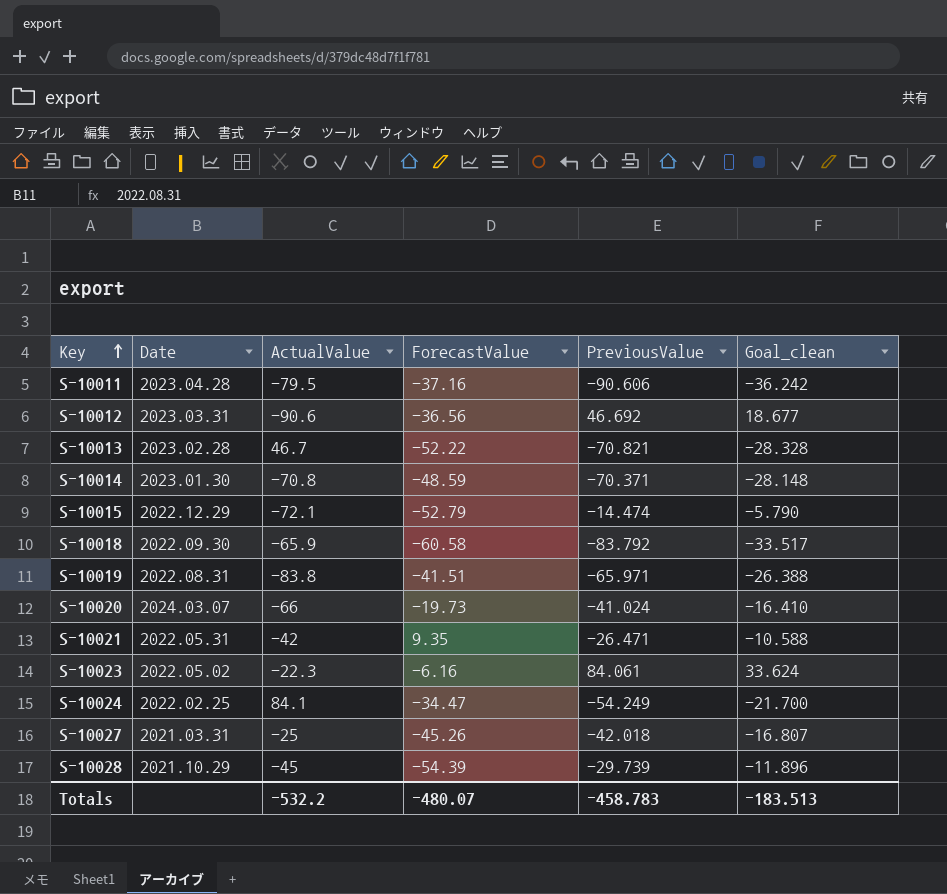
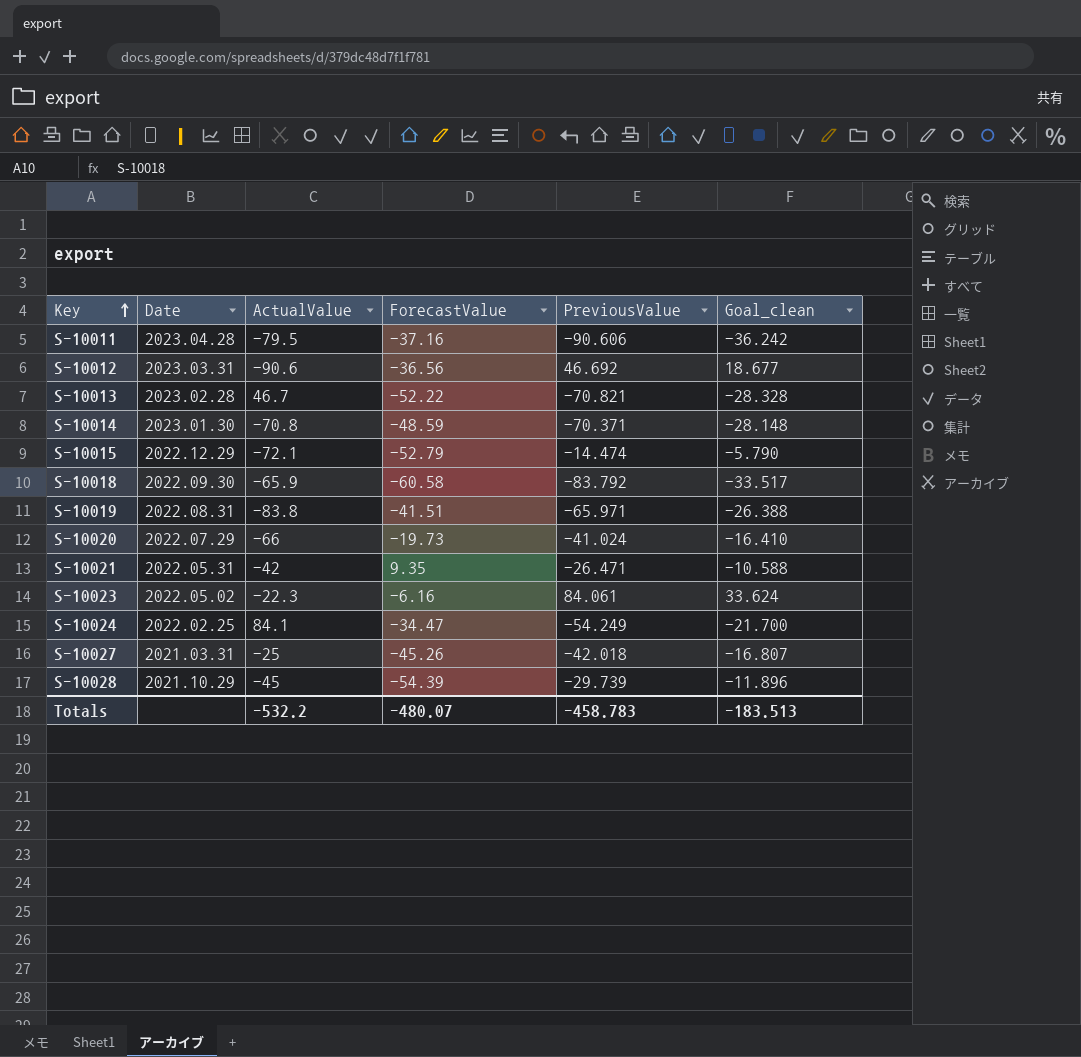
S-10020 | Date: 2024.03.07 -> 2022.07.29

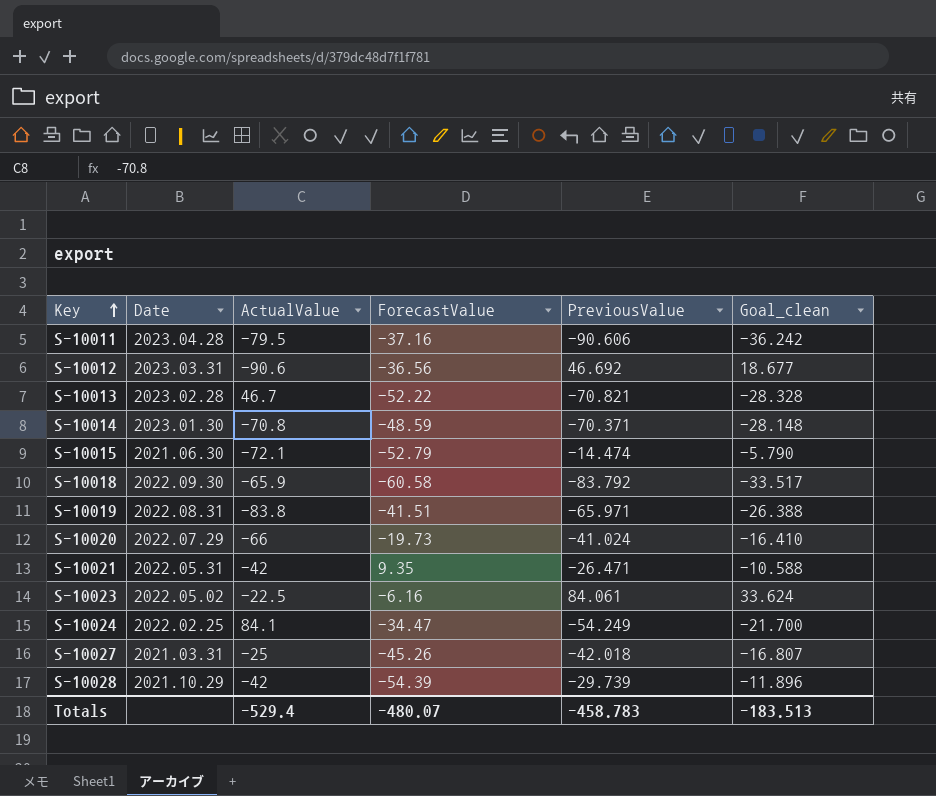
S-10015 | Date: 2022.12.29 -> 2021.06.30
S-10023 | ActualValue: -22.3 -> -22.5
S-10028 | ActualValue: -45 -> -42
Totals | ActualValue: -532.2 -> -529.4

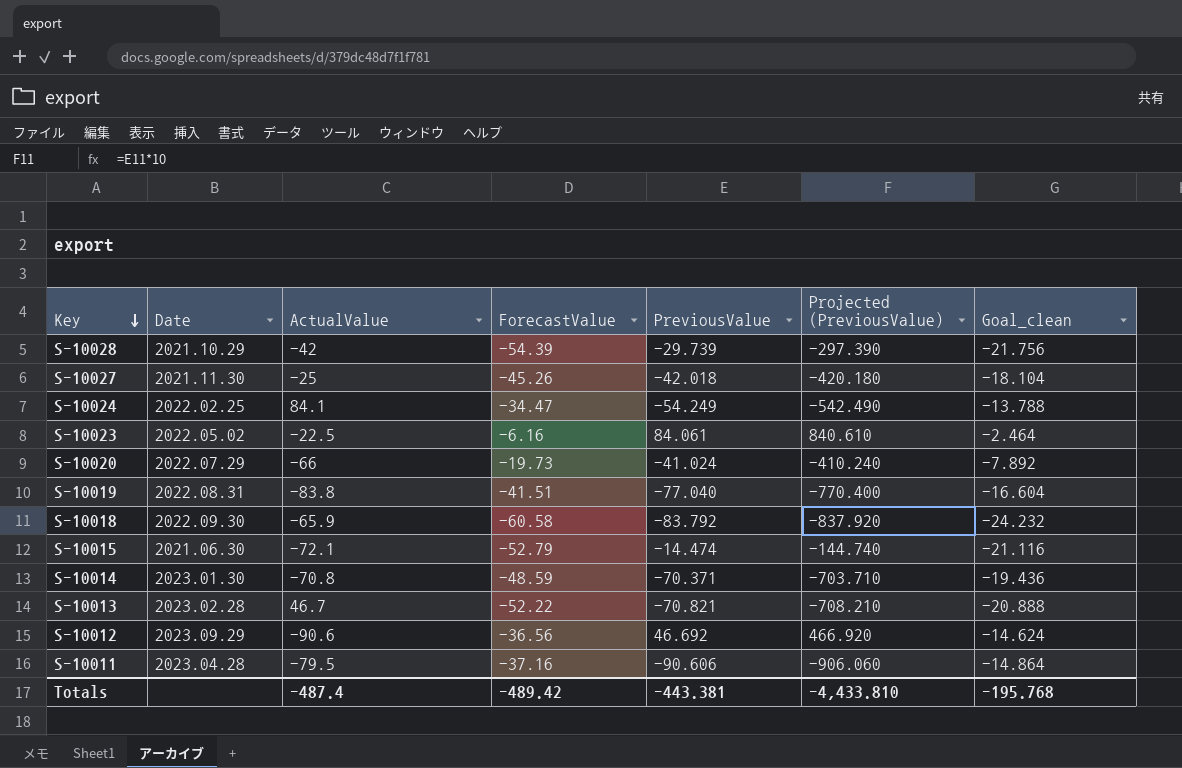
row order: Key ascending -> Key descending
column Projected (PreviousValue) | formula: none -> [PreviousValue] * 10
column Goal_clean | formula: [PreviousValue] * 0.4 -> [ForecastValue] * 0.4
row S-10021: 2022.05.31 | -42 | 9.35 | -26.471 | -10.588 -> none
S-10027 | Date: 2021.03.31 -> 2021.11.30
S-10019 | PreviousValue: -65.971 -> -77.040
S-10012 | Date: 2023.03.31 -> 2023.09.29
Totals | ActualValue: -529.4 -> -487.4
Totals | ForecastValue: -480.07 -> -489.42
Totals | PreviousValue: -458.783 -> -443.381
Totals | Goal_clean: -183.513 -> -195.768

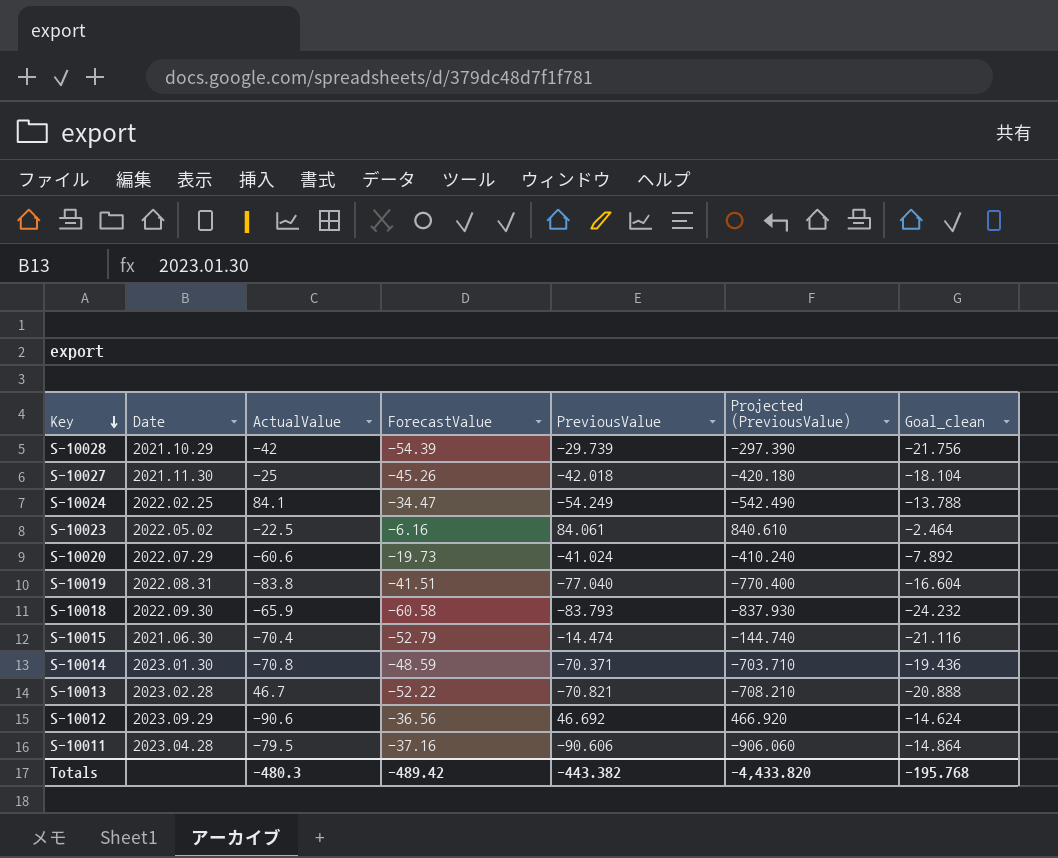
S-10020 | ActualValue: -66 -> -60.6
S-10018 | PreviousValue: -83.792 -> -83.793
S-10018 | Projected (PreviousValue): -837.920 -> -837.930
S-10015 | ActualValue: -72.1 -> -70.4
Totals | ActualValue: -487.4 -> -480.3
Totals | PreviousValue: -443.381 -> -443.382
Totals | Projected (PreviousValue): -4,433.810 -> -4,433.820

